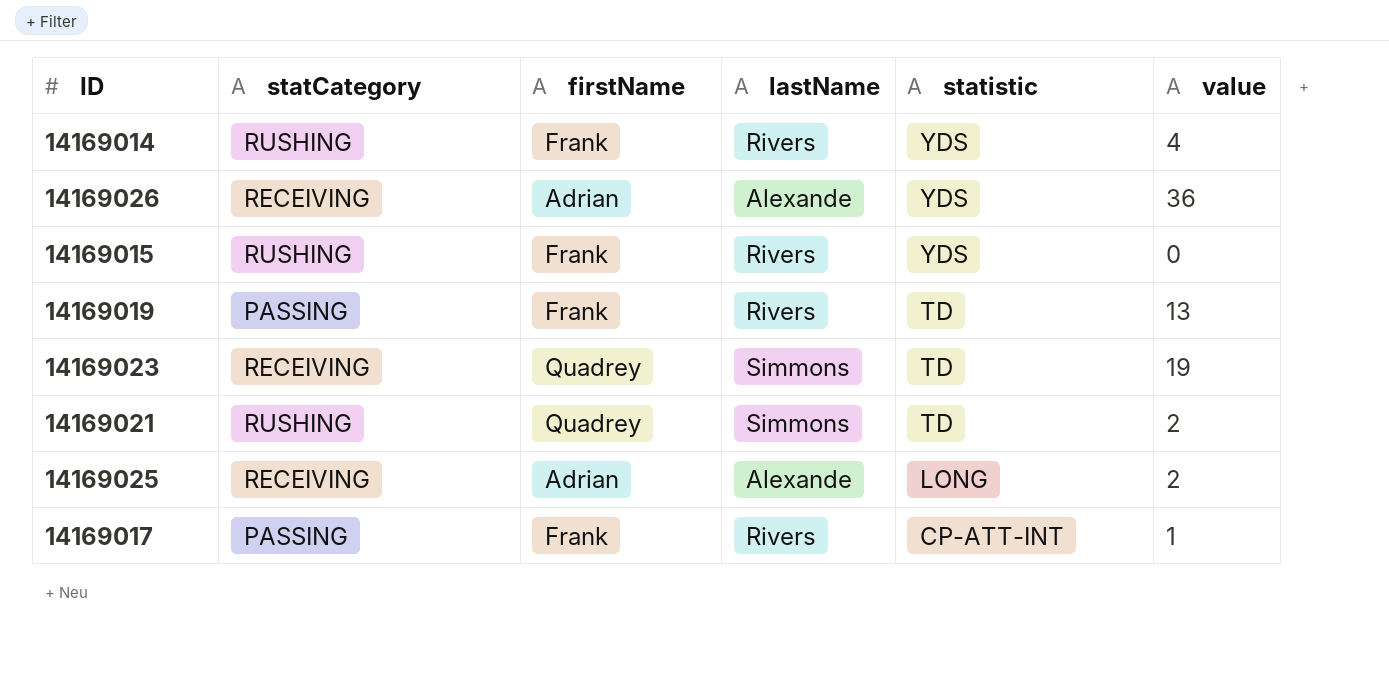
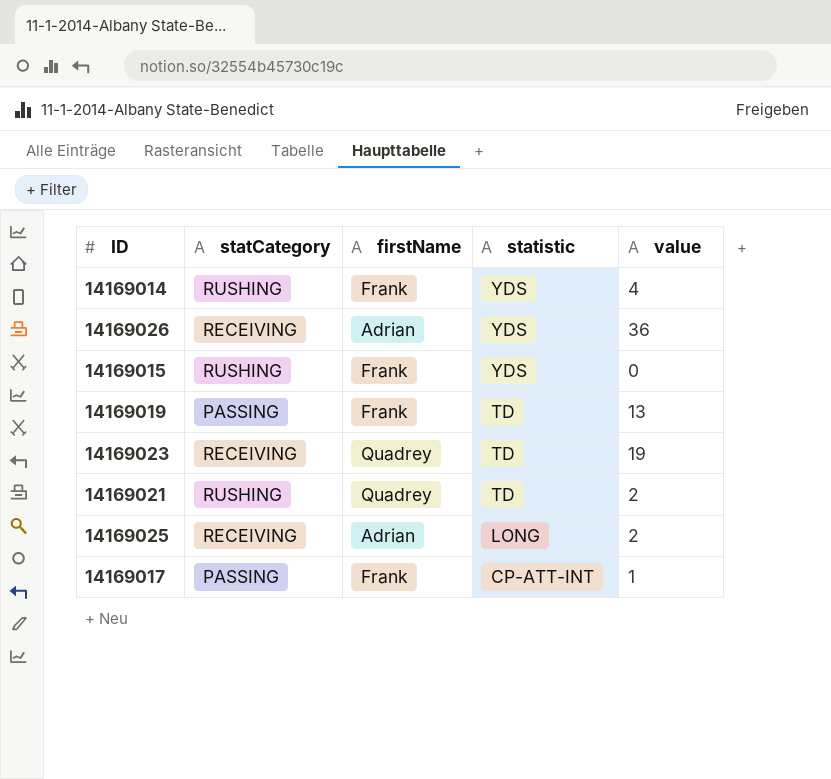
column lastName | position: 4 -> none

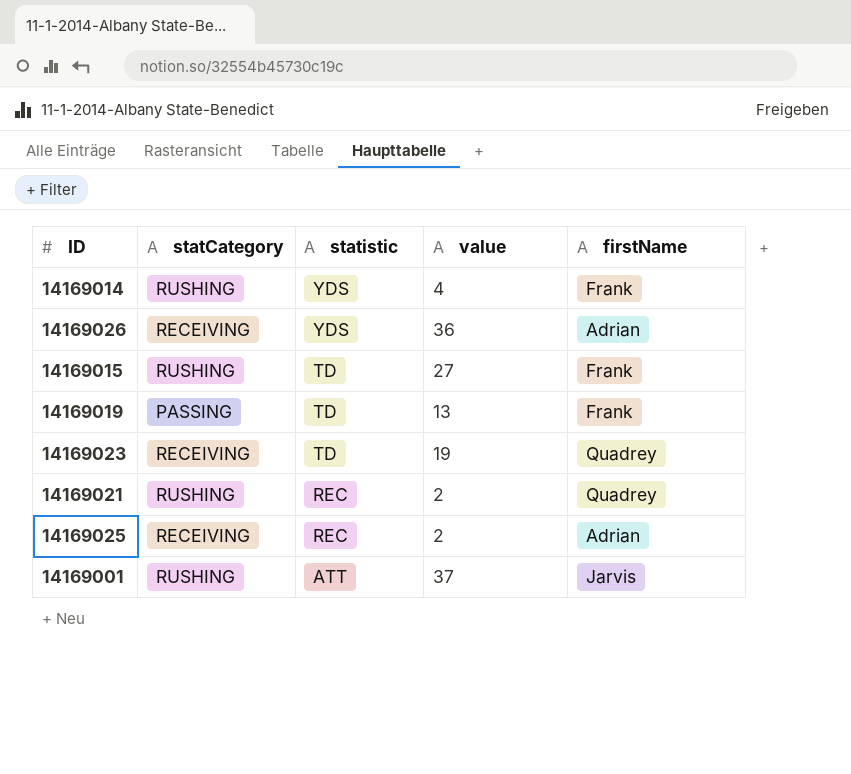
column firstName | position: 3 -> 5
row 14169017: PASSING | Frank | CP-ATT-INT | 1 -> none
14169015 | statistic: YDS -> TD
14169015 | value: 0 -> 27
14169021 | statistic: TD -> REC
14169025 | statistic: LONG -> REC
row 14169001: none -> RUSHING | ATT | 37 | Jarvis

